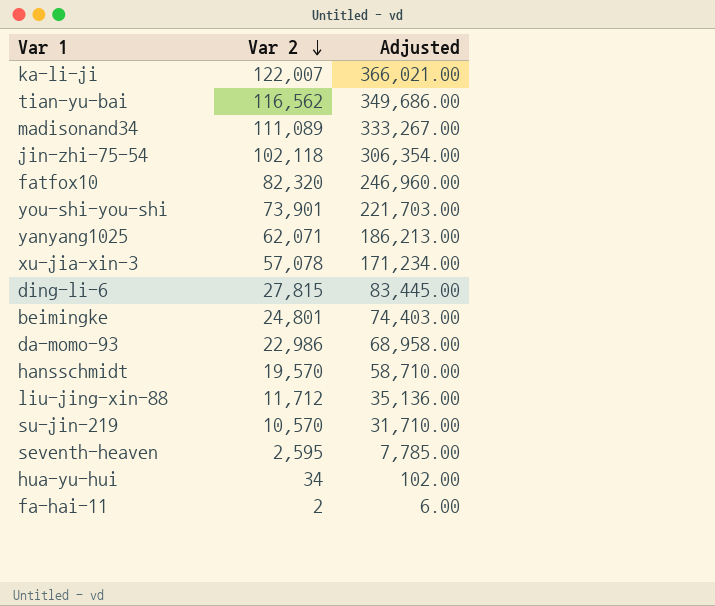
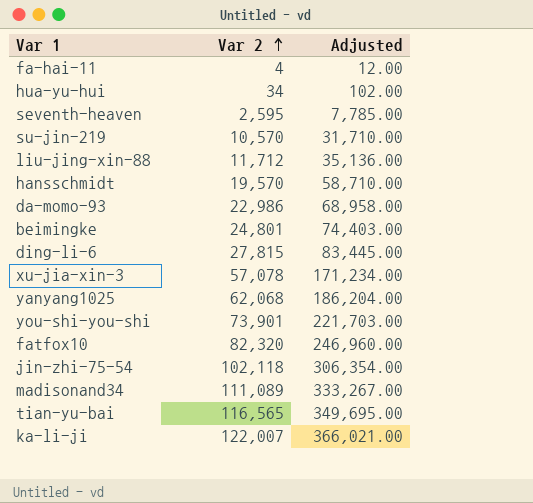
row order: Var 2 descending -> Var 2 ascending
fa-hai-11 | Var 2: 2 -> 4
fa-hai-11 | Adjusted: 6.00 -> 12.00
yanyang1025 | Var 2: 62,071 -> 62,068
yanyang1025 | Adjusted: 186,213.00 -> 186,204.00
tian-yu-bai | Var 2: 116,562 -> 116,565
tian-yu-bai | Adjusted: 349,686.00 -> 349,695.00

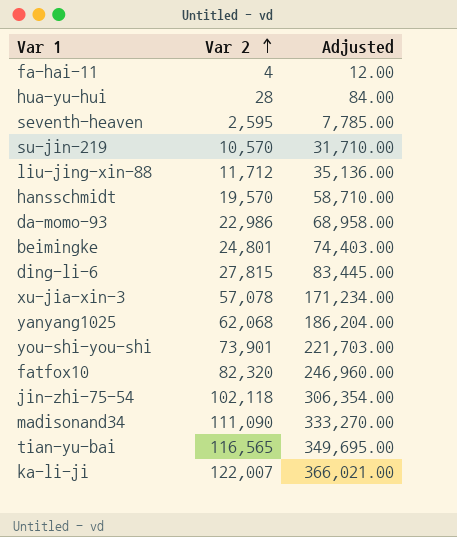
hua-yu-hui | Var 2: 34 -> 28
hua-yu-hui | Adjusted: 102.00 -> 84.00
madisonand34 | Var 2: 111,089 -> 111,090
madisonand34 | Adjusted: 333,267.00 -> 333,270.00

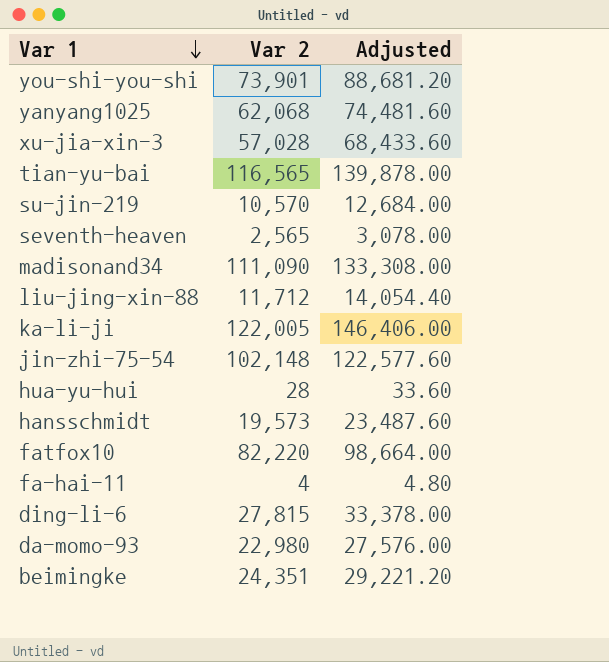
row order: Var 2 ascending -> Var 1 descending
column Adjusted | formula: [Var 2] * 3 -> [Var 2] * 1.2
xu-jia-xin-3 | Var 2: 57,078 -> 57,028
seventh-heaven | Var 2: 2,595 -> 2,565
ka-li-ji | Var 2: 122,007 -> 122,005
jin-zhi-75-54 | Var 2: 102,118 -> 102,148
hansschmidt | Var 2: 19,570 -> 19,573
fatfox10 | Var 2: 82,320 -> 82,220
da-momo-93 | Var 2: 22,986 -> 22,980
beimingke | Var 2: 24,801 -> 24,351

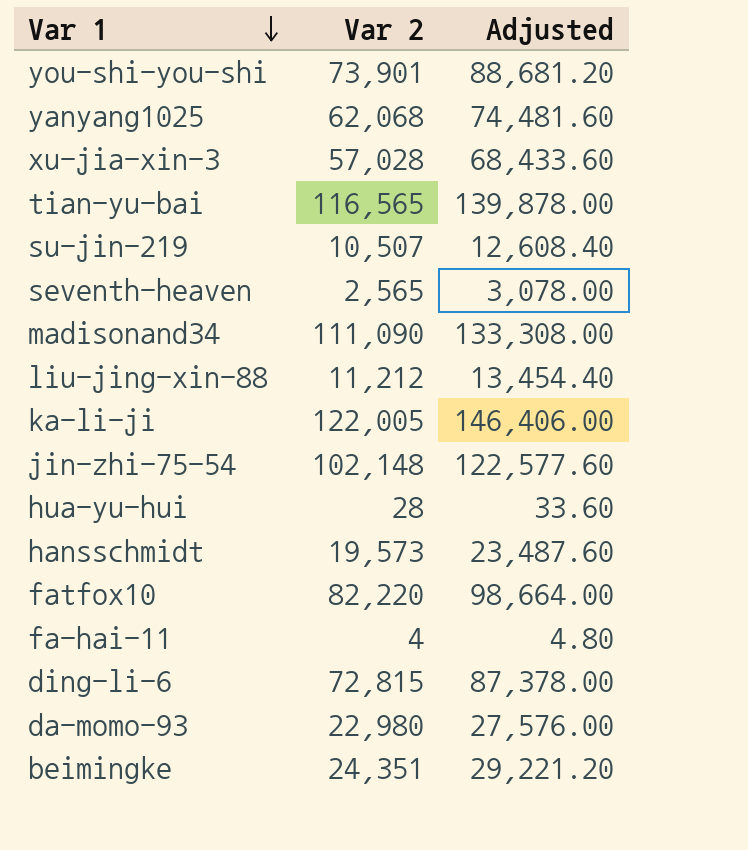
su-jin-219 | Var 2: 10,570 -> 10,507
su-jin-219 | Adjusted: 12,684.00 -> 12,608.40
liu-jing-xin-88 | Var 2: 11,712 -> 11,212
liu-jing-xin-88 | Adjusted: 14,054.40 -> 13,454.40
ding-li-6 | Var 2: 27,815 -> 72,815
ding-li-6 | Adjusted: 33,378.00 -> 87,378.00

